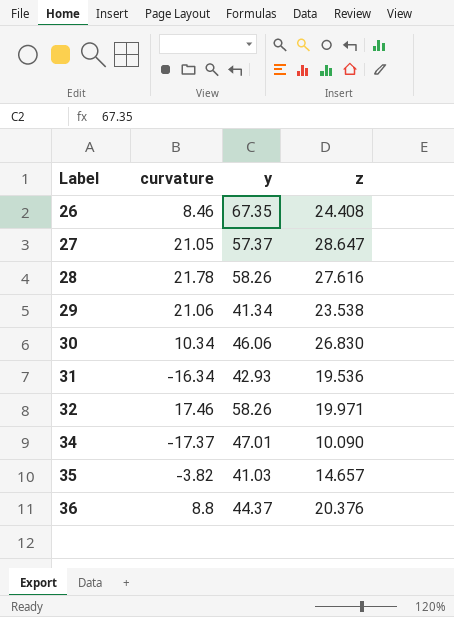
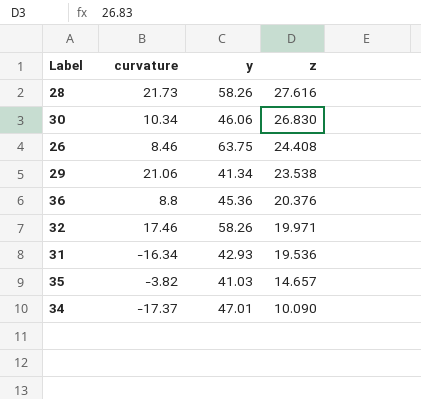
row order: Label ascending -> z descending
row 27: 21.05 | 57.37 | 28.647 -> none
28 | curvature: 21.78 -> 21.73
26 | y: 67.35 -> 63.75
36 | y: 44.37 -> 45.36

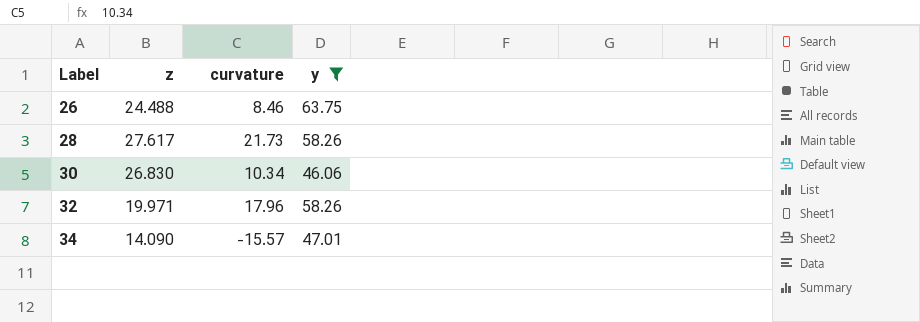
filter: none -> y >= 46.06
row order: z descending -> Label ascending
column z | position: 4 -> 2
26 | z: 24.408 -> 24.488
28 | z: 27.616 -> 27.617
32 | curvature: 17.46 -> 17.96
34 | z: 10.090 -> 14.090
34 | curvature: -17.37 -> -15.57

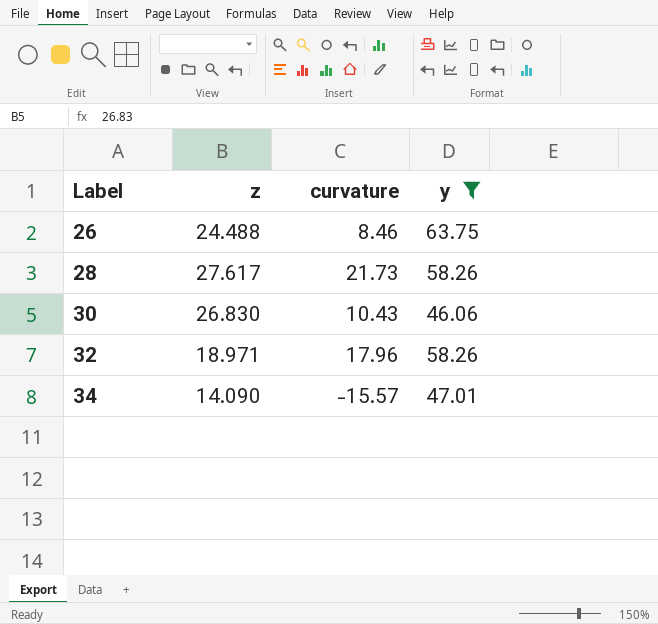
30 | curvature: 10.34 -> 10.43
32 | z: 19.971 -> 18.971

